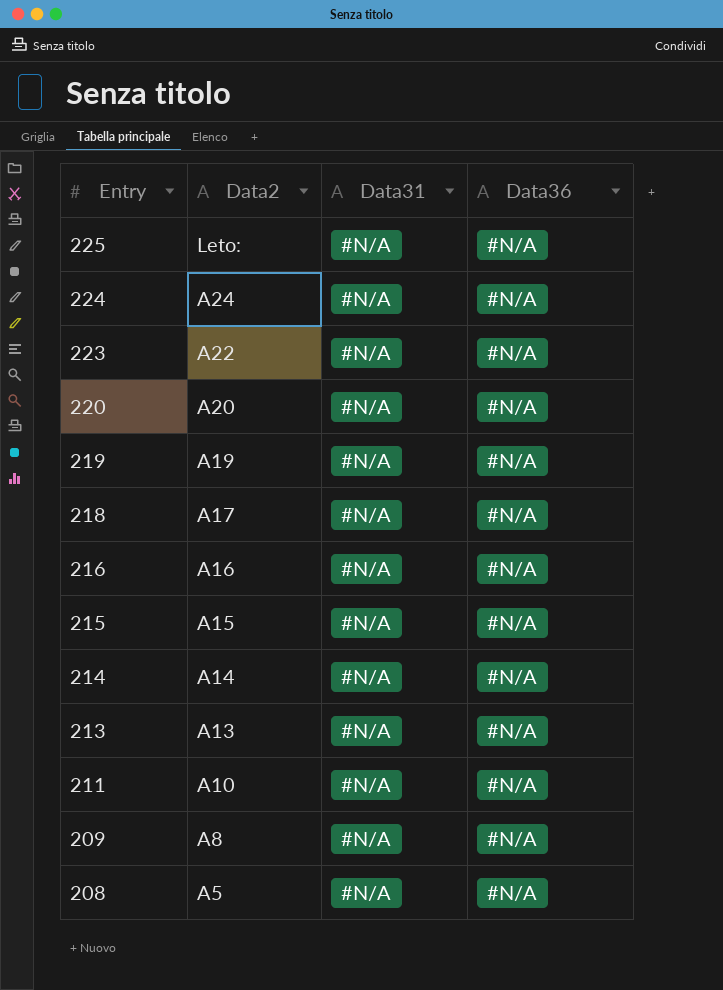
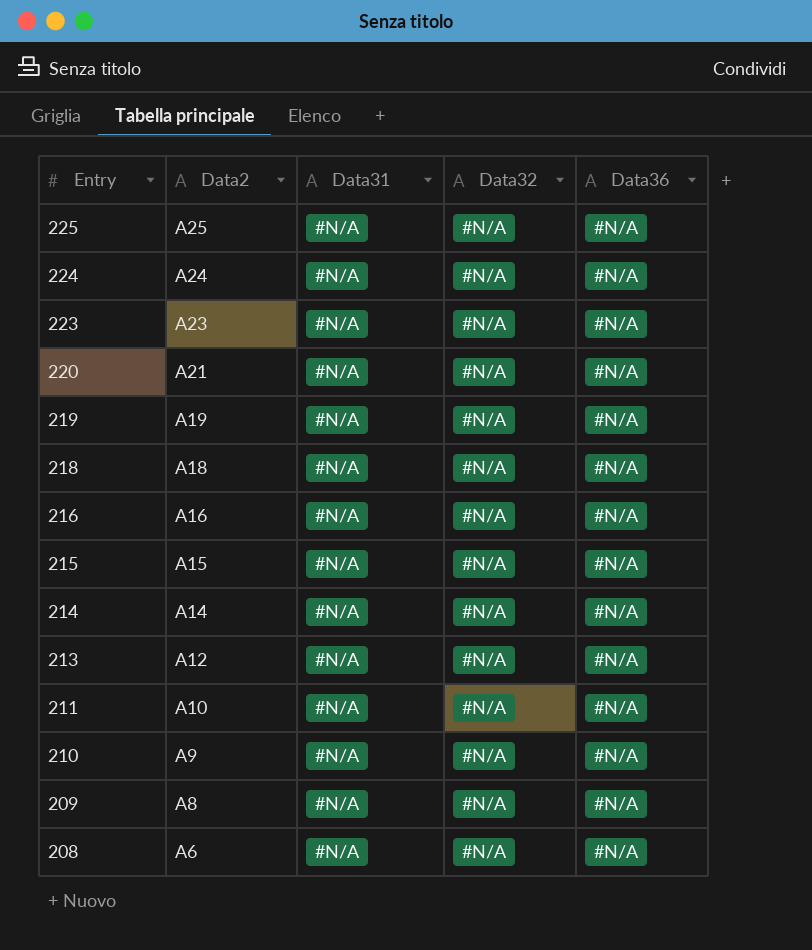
column Data32 | position: none -> 4
225 | Data2: Leto: -> A25
223 | Data2: A22 -> A23
220 | Data2: A20 -> A21
218 | Data2: A17 -> A18
213 | Data2: A13 -> A12
row 210: none -> A9 | #N/A | #N/A | #N/A
208 | Data2: A5 -> A6

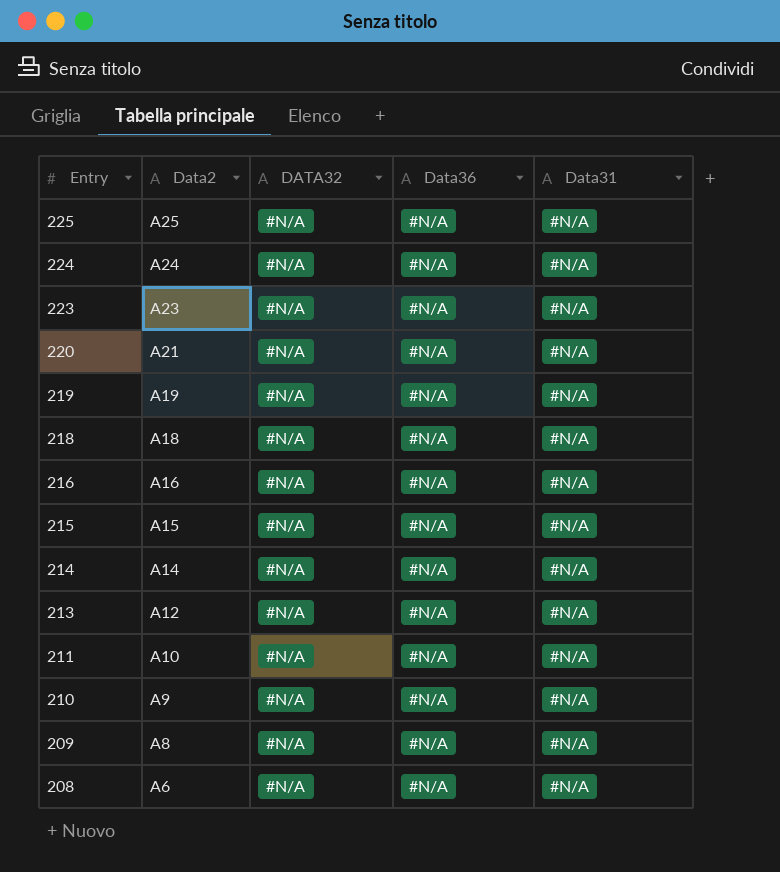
column name: Data32 -> DATA32
column Data31 | position: 3 -> 5

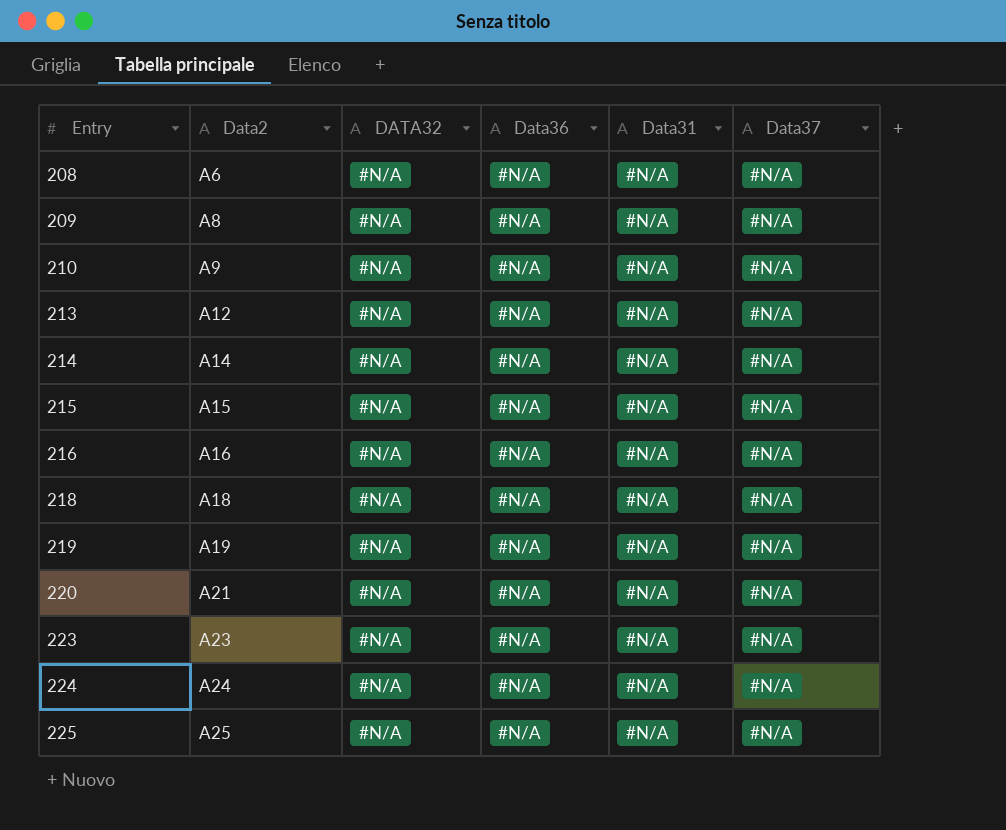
row order: Entry descending -> Entry ascending
column Data37 | position: none -> 6
row 211: A10 | #N/A | #N/A | #N/A -> none

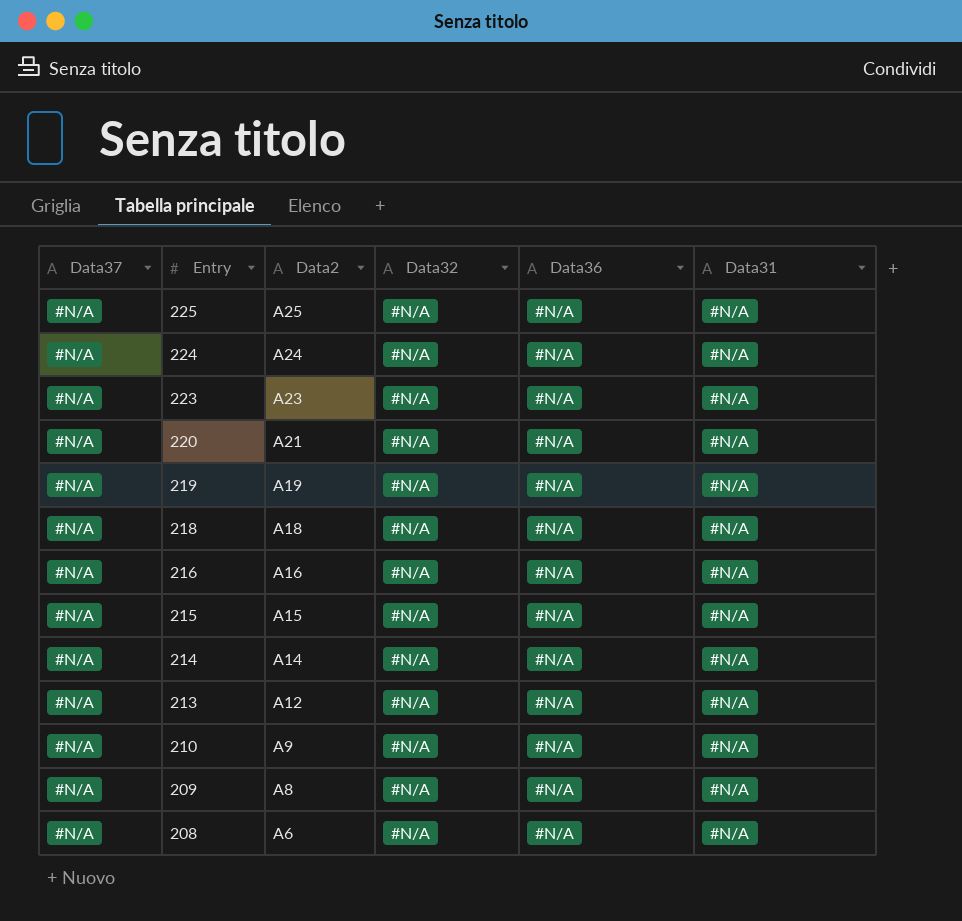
row order: Entry ascending -> Entry descending
column Data37 | position: 6 -> 1
column name: DATA32 -> Data32

